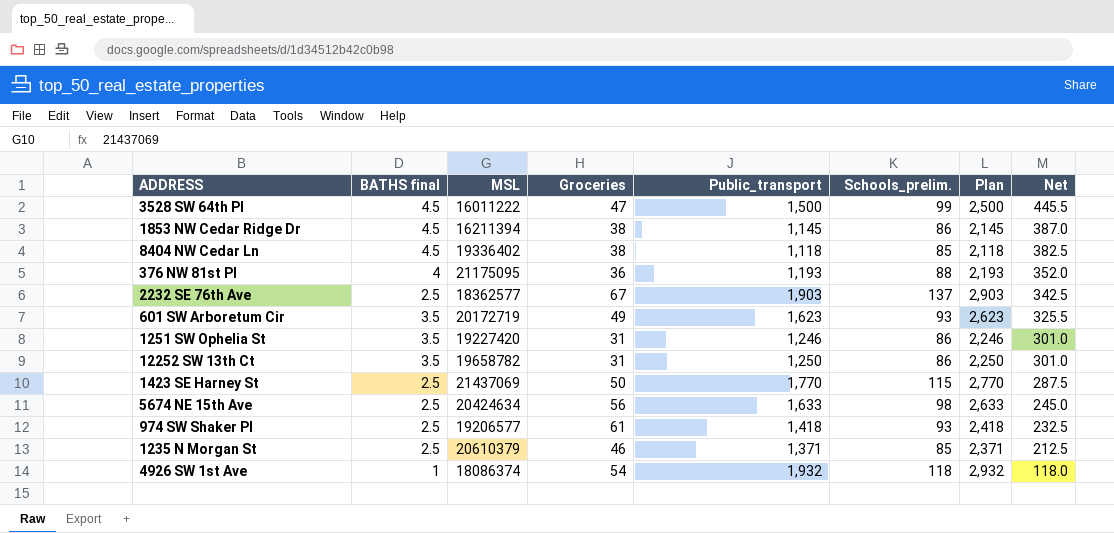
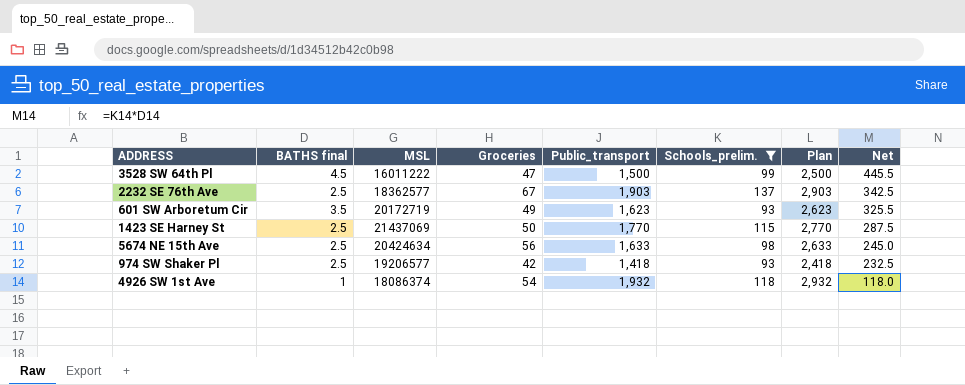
filter: none -> Schools_prelim. >= 93
974 SW Shaker Pl | Groceries: 61 -> 42

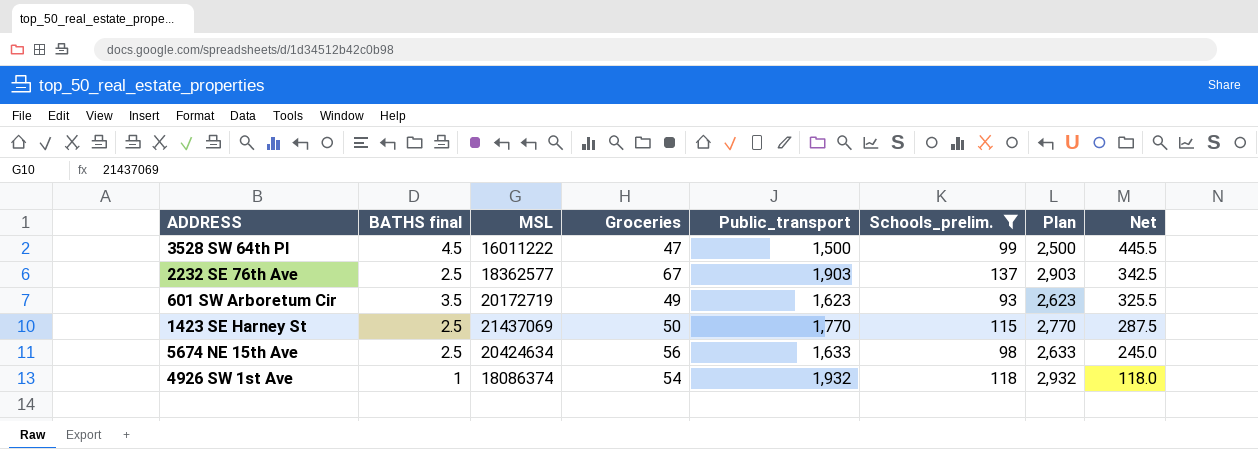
row 974 SW Shaker Pl: 2.5 | 19206577 | 42 | 1,418 | 93 | 2,418 | 232.5 -> none

